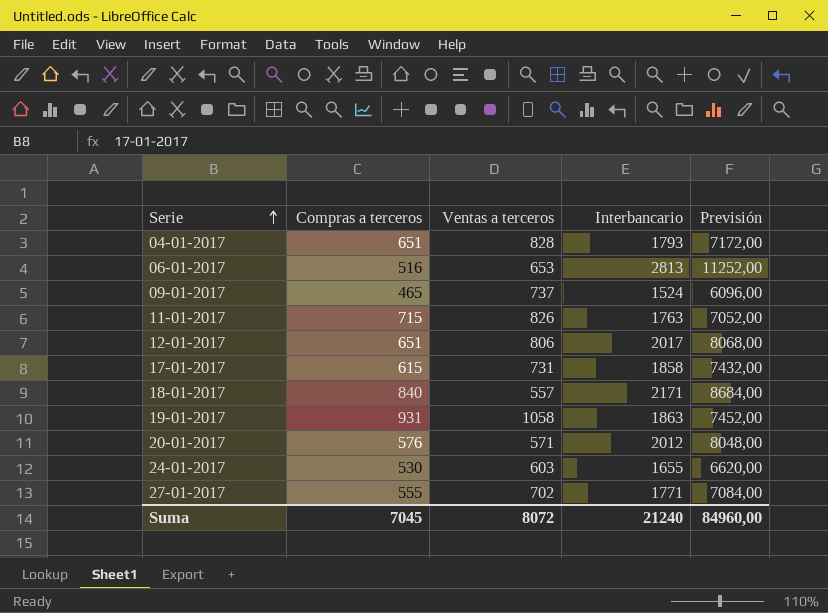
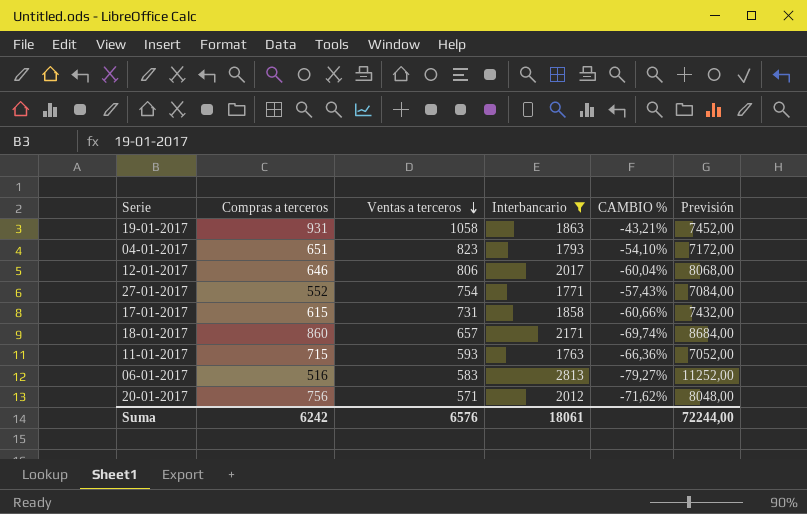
filter: none -> Interbancario >= 1763
row order: Serie ascending -> Ventas a terceros descending
column CAMBIO % | formula: none -> ([Ventas a terceros] - [Interbancario]) / [Interbancario]
04-01-2017 | Ventas a terceros: 828 -> 823
12-01-2017 | Compras a terceros: 651 -> 646
27-01-2017 | Compras a terceros: 555 -> 552
27-01-2017 | Ventas a terceros: 702 -> 754
18-01-2017 | Compras a terceros: 840 -> 860
18-01-2017 | Ventas a terceros: 557 -> 657
11-01-2017 | Ventas a terceros: 826 -> 593
06-01-2017 | Ventas a terceros: 653 -> 583
20-01-2017 | Compras a terceros: 576 -> 756
Suma | Compras a terceros: 7045 -> 6242
Suma | Ventas a terceros: 8072 -> 6576
Suma | Interbancario: 21240 -> 18061
Suma | Previsión: 84960,00 -> 72244,00

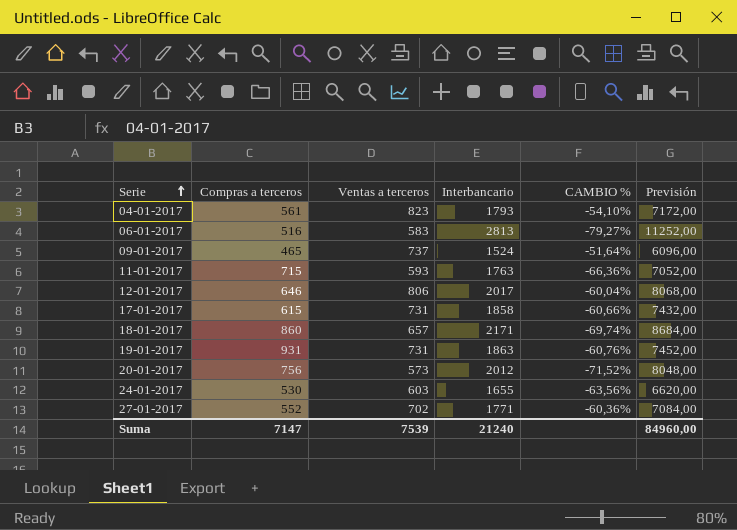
filter: Interbancario >= 1763 -> none
row order: Ventas a terceros descending -> Serie ascending
04-01-2017 | Compras a terceros: 651 -> 561
19-01-2017 | Ventas a terceros: 1058 -> 731
19-01-2017 | CAMBIO %: -43,21% -> -60,76%
20-01-2017 | Ventas a terceros: 571 -> 573
20-01-2017 | CAMBIO %: -71,62% -> -71,52%
27-01-2017 | Ventas a terceros: 754 -> 702
27-01-2017 | CAMBIO %: -57,43% -> -60,36%
Suma | Compras a terceros: 6242 -> 7147
Suma | Ventas a terceros: 6576 -> 7539
Suma | Interbancario: 18061 -> 21240
Suma | Previsión: 72244,00 -> 84960,00

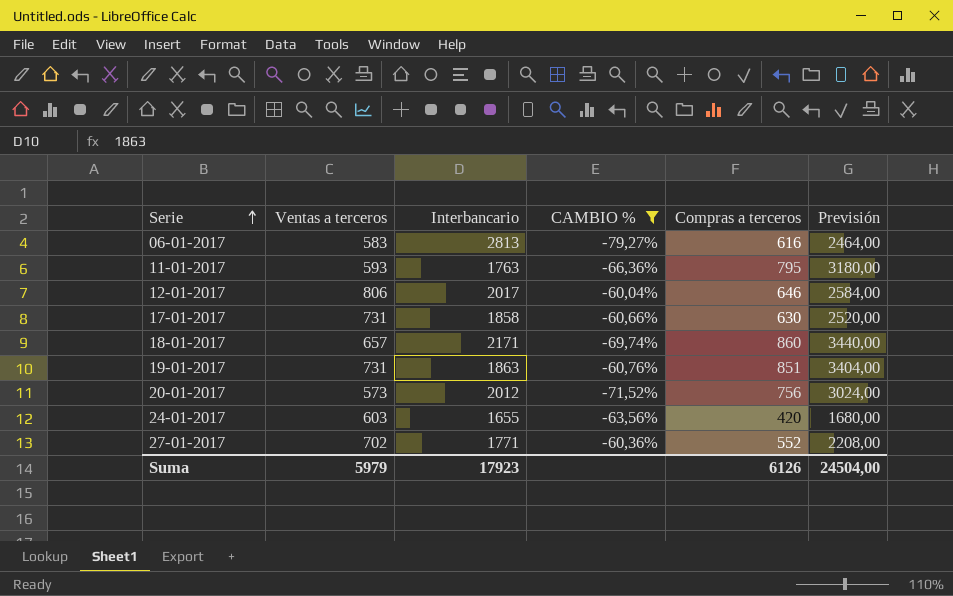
filter: none -> CAMBIO % <= -60,04%
column Compras a terceros | position: 2 -> 5
column Previsión | formula: [Interbancario] * 4 -> [Compras a terceros] * 4
06-01-2017 | Compras a terceros: 516 -> 616
11-01-2017 | Compras a terceros: 715 -> 795
17-01-2017 | Compras a terceros: 615 -> 630
19-01-2017 | Compras a terceros: 931 -> 851
24-01-2017 | Compras a terceros: 530 -> 420
Suma | Ventas a terceros: 7539 -> 5979
Suma | Interbancario: 21240 -> 17923
Suma | Compras a terceros: 7147 -> 6126
Suma | Previsión: 84960,00 -> 24504,00

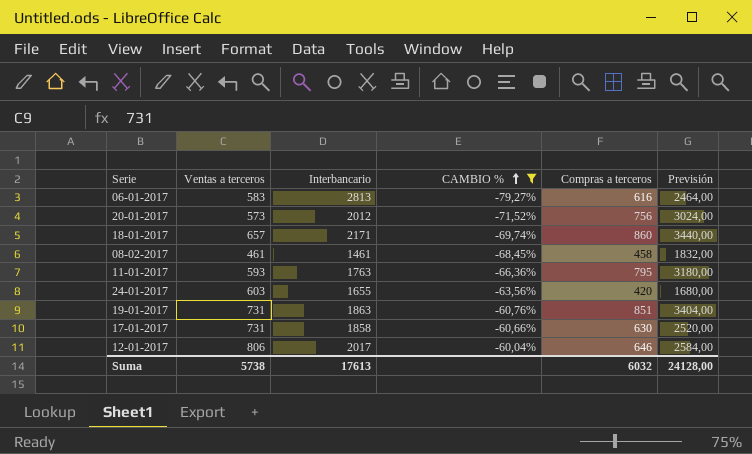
row order: Serie ascending -> CAMBIO % ascending
row 27-01-2017: 702 | 1771 | -60,36% | 552 | 2208,00 -> none
row 08-02-2017: none -> 461 | 1461 | -68,45% | 458 | 1832,00
Suma | Ventas a terceros: 5979 -> 5738
Suma | Interbancario: 17923 -> 17613
Suma | Compras a terceros: 6126 -> 6032
Suma | Previsión: 24504,00 -> 24128,00

